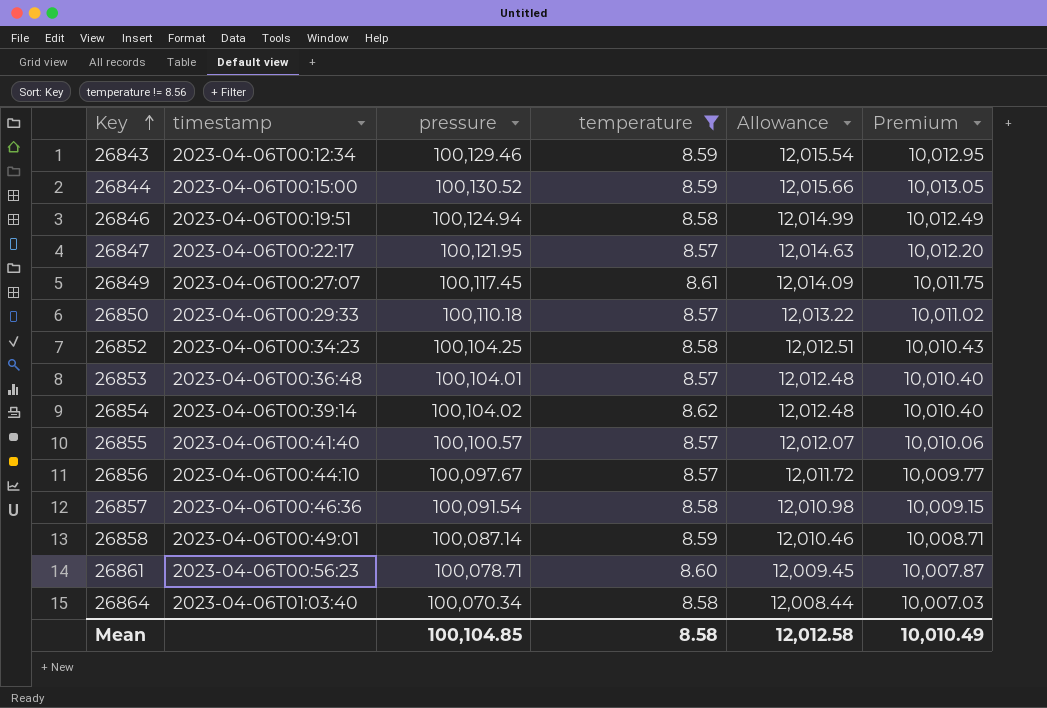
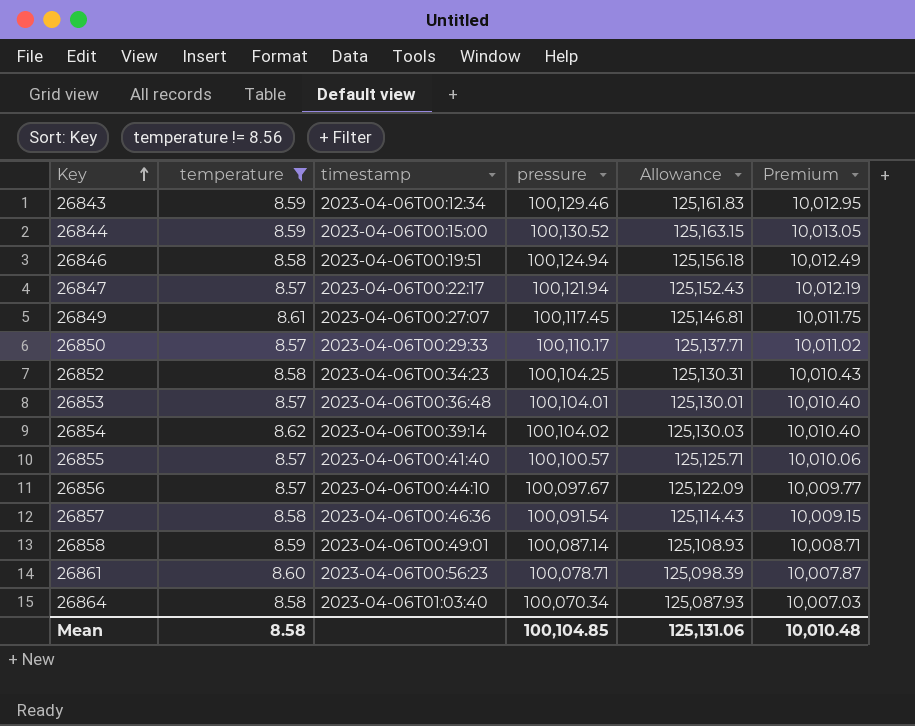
column temperature | position: 4 -> 2
column Allowance | formula: [pressure] * 0.12 -> [pressure] * 1.25
26847 | pressure: 100,121.95 -> 100,121.94
26847 | Premium: 10,012.20 -> 10,012.19
26850 | pressure: 100,110.18 -> 100,110.17
Mean | Allowance: 12,012.58 -> 125,131.06
Mean | Premium: 10,010.49 -> 10,010.48

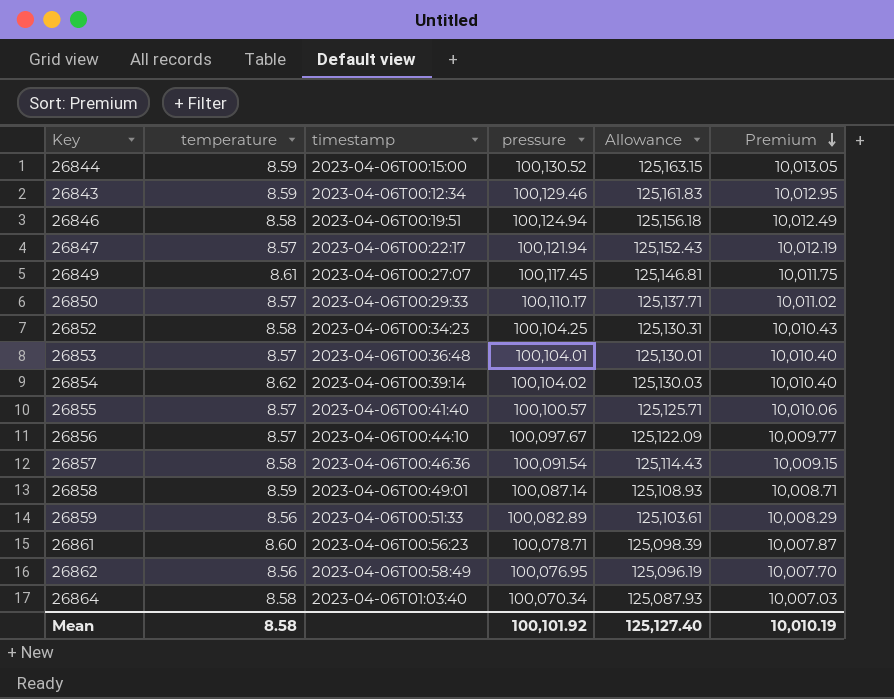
filter: temperature != 8.56 -> none
row order: Key ascending -> Premium descending
Mean | pressure: 100,104.85 -> 100,101.92
Mean | Allowance: 125,131.06 -> 125,127.40
Mean | Premium: 10,010.48 -> 10,010.19

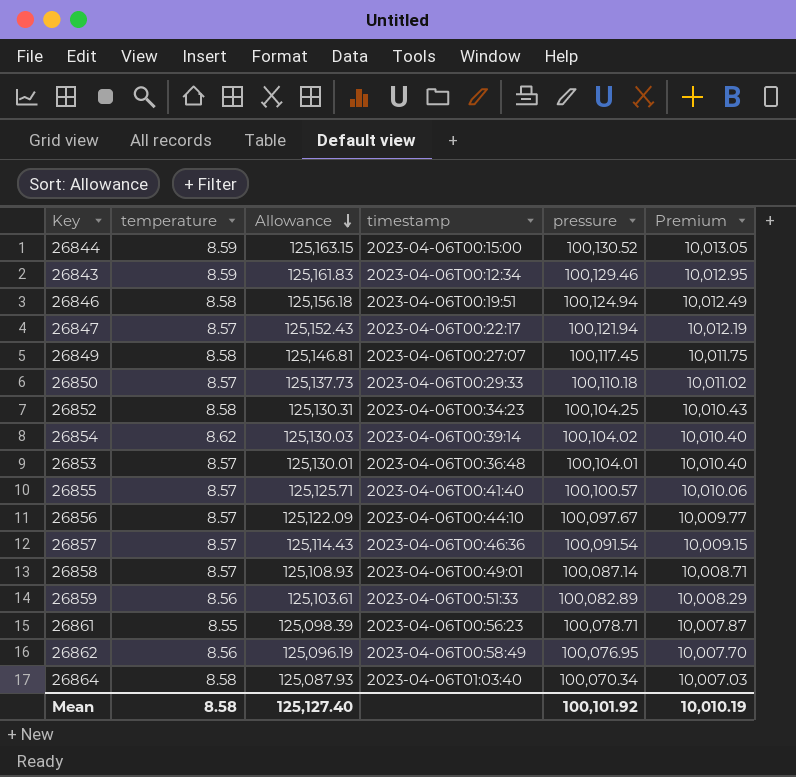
row order: Premium descending -> Allowance descending
column Allowance | position: 5 -> 3
26849 | temperature: 8.61 -> 8.58
26850 | Allowance: 125,137.71 -> 125,137.73
26850 | pressure: 100,110.17 -> 100,110.18
26857 | temperature: 8.58 -> 8.57
26858 | temperature: 8.59 -> 8.57
26861 | temperature: 8.60 -> 8.55

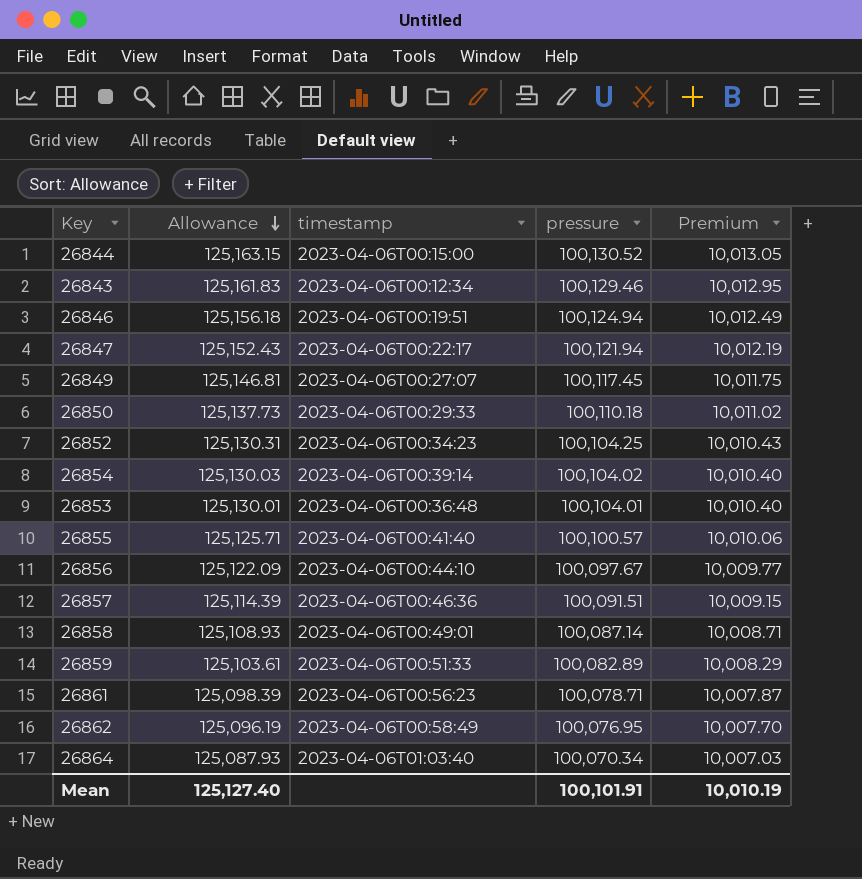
column temperature | position: 2 -> none
26857 | Allowance: 125,114.43 -> 125,114.39
26857 | pressure: 100,091.54 -> 100,091.51
Mean | pressure: 100,101.92 -> 100,101.91

